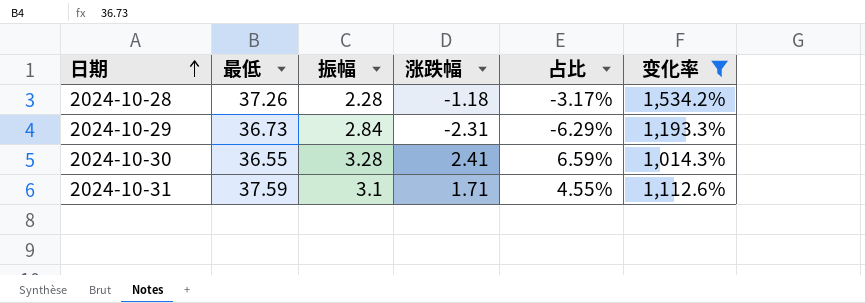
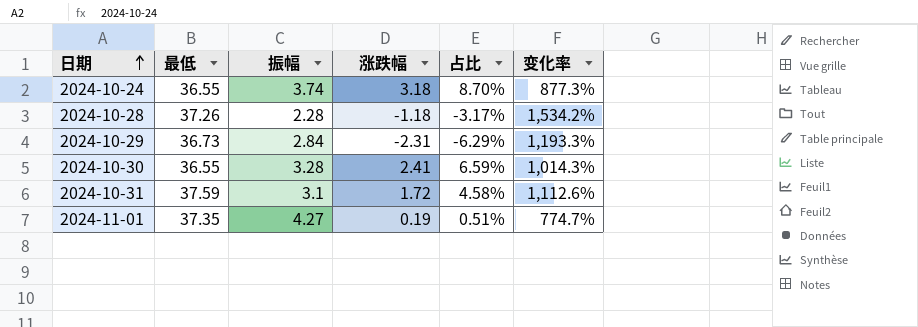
filter: 变化率 >= 1,014.3% -> none
2024-10-31 | 涨跌幅: 1.71 -> 1.72
2024-10-31 | 占比: 4.55% -> 4.58%

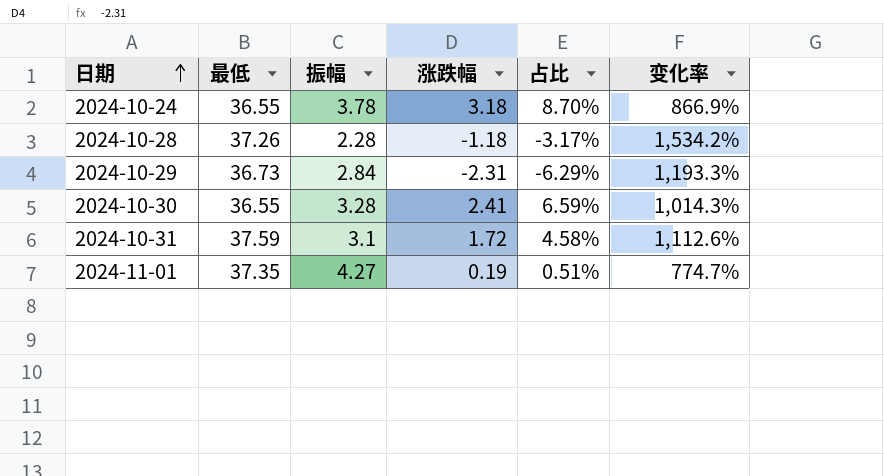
2024-10-24 | 振幅: 3.74 -> 3.78
2024-10-24 | 变化率: 877.3% -> 866.9%

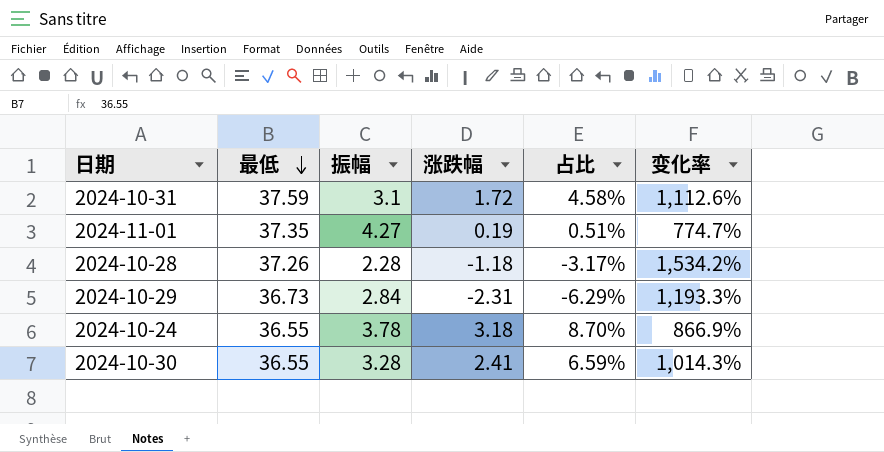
row order: 日期 ascending -> 最低 descending

